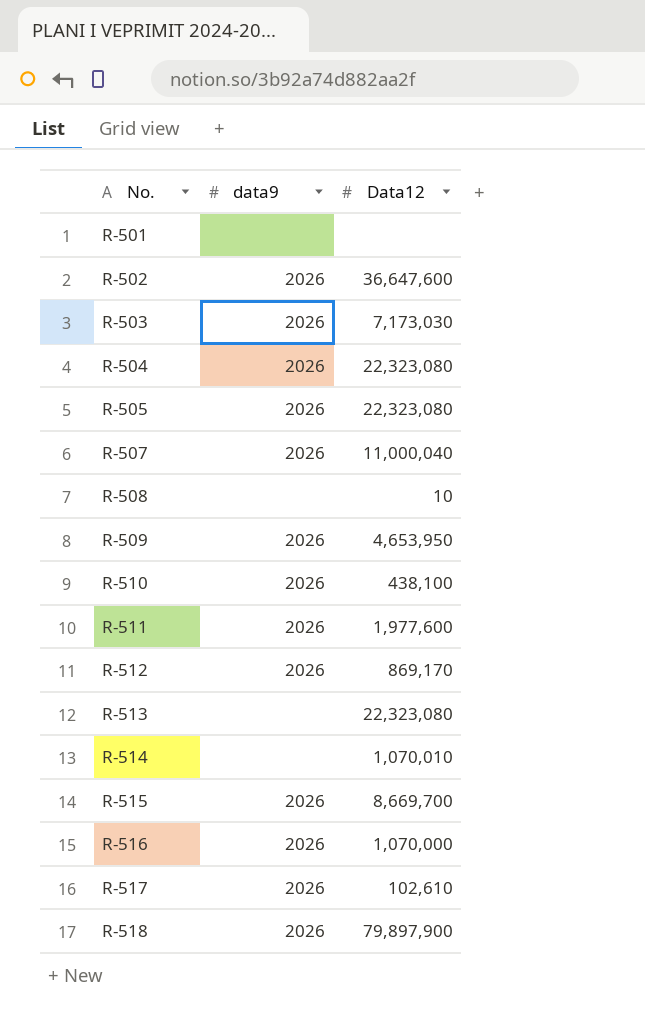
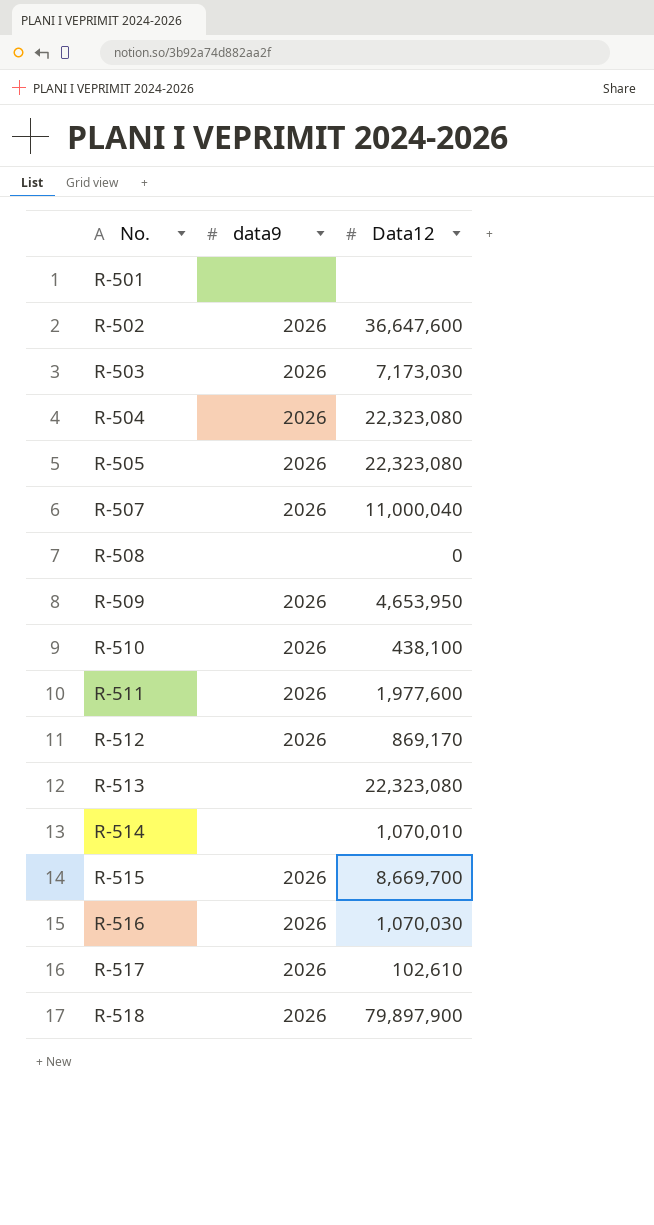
R-508 | Data12: 10 -> 0
R-516 | Data12: 1,070,000 -> 1,070,030

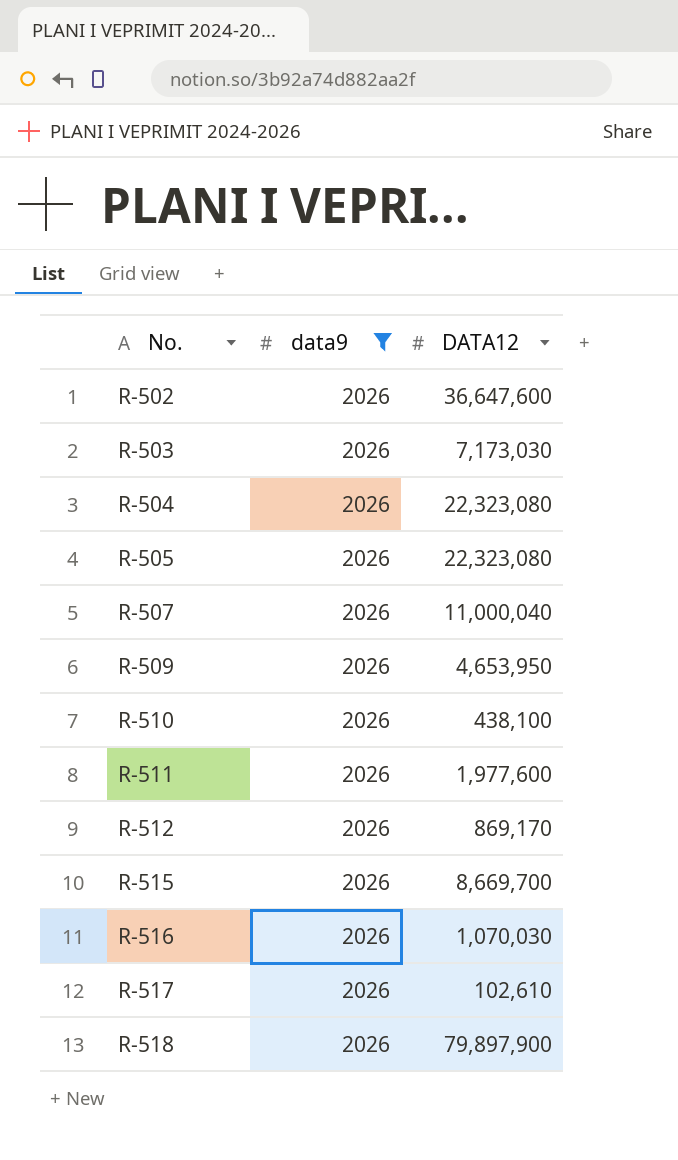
filter: none -> data9 = 2026
column name: Data12 -> DATA12

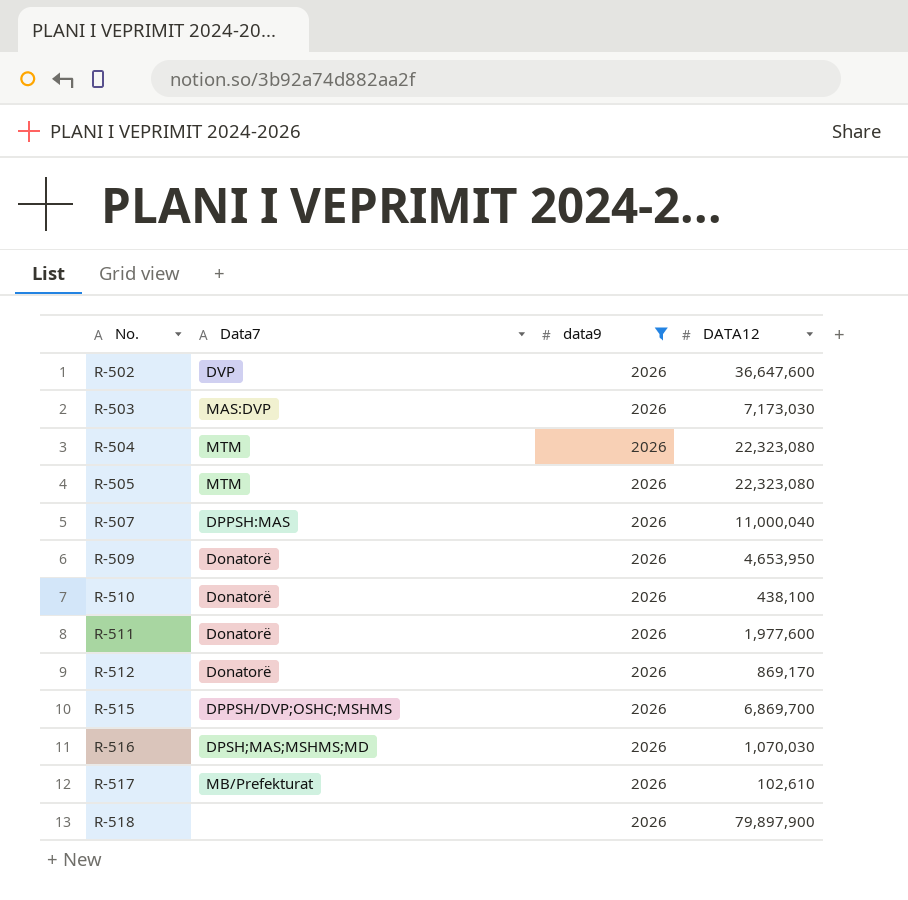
column Data7 | position: none -> 2
R-515 | DATA12: 8,669,700 -> 6,869,700

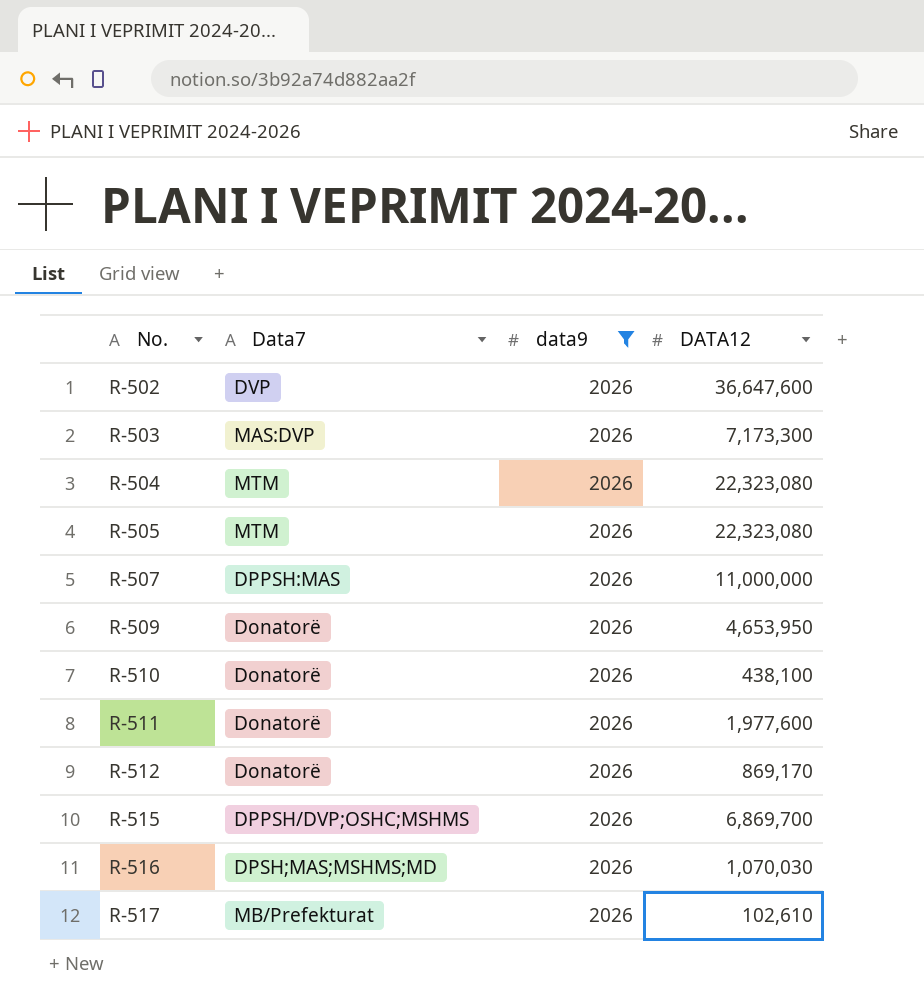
row R-518: none | 2026 | 79,897,900 -> none
R-503 | DATA12: 7,173,030 -> 7,173,300
R-507 | DATA12: 11,000,040 -> 11,000,000

